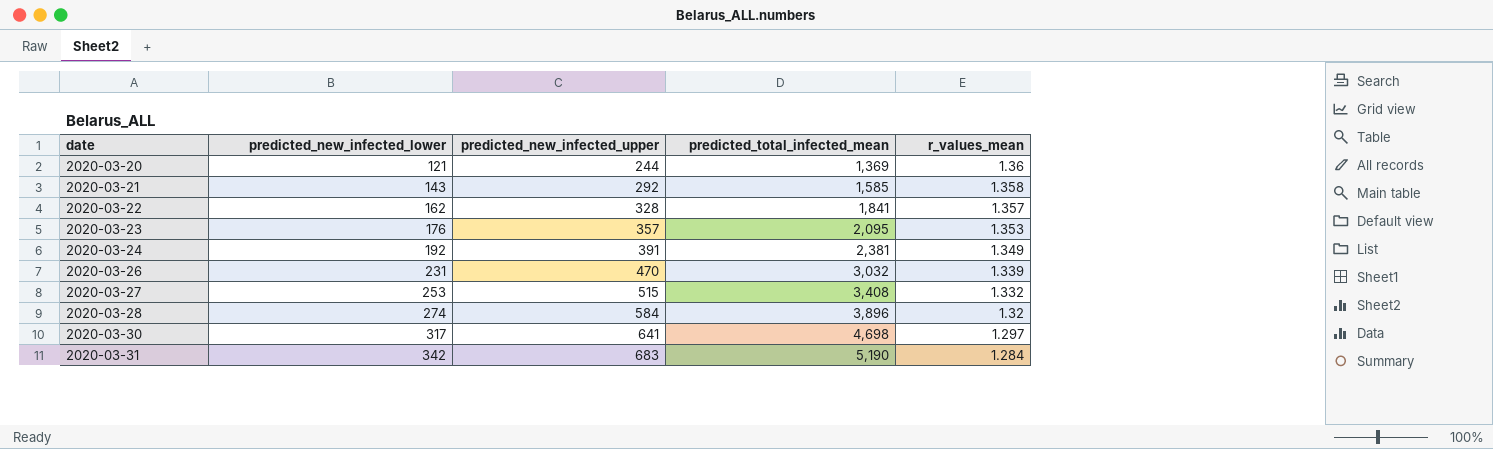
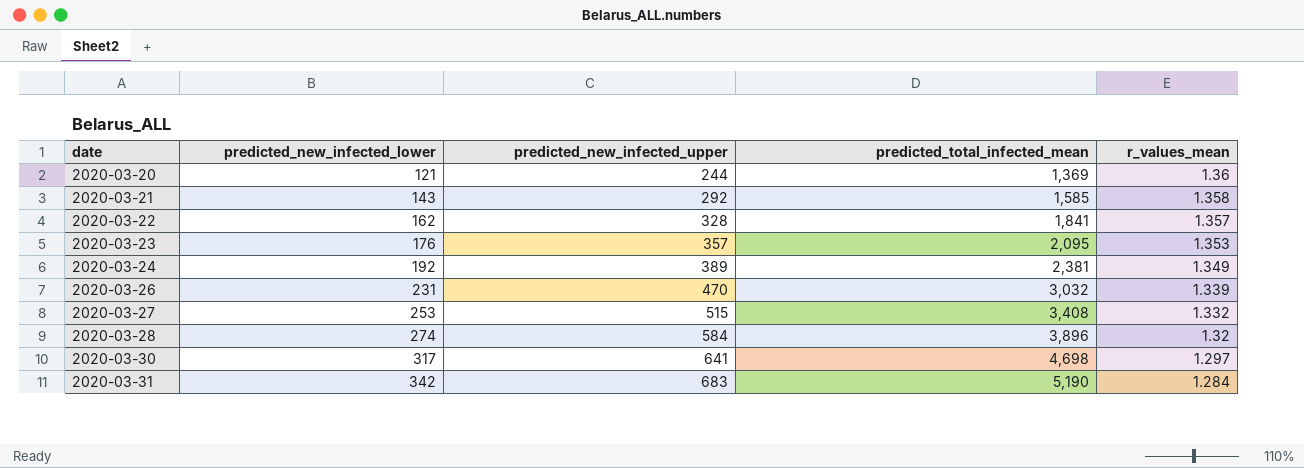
2020-03-24 | predicted_new_infected_upper: 391 -> 389

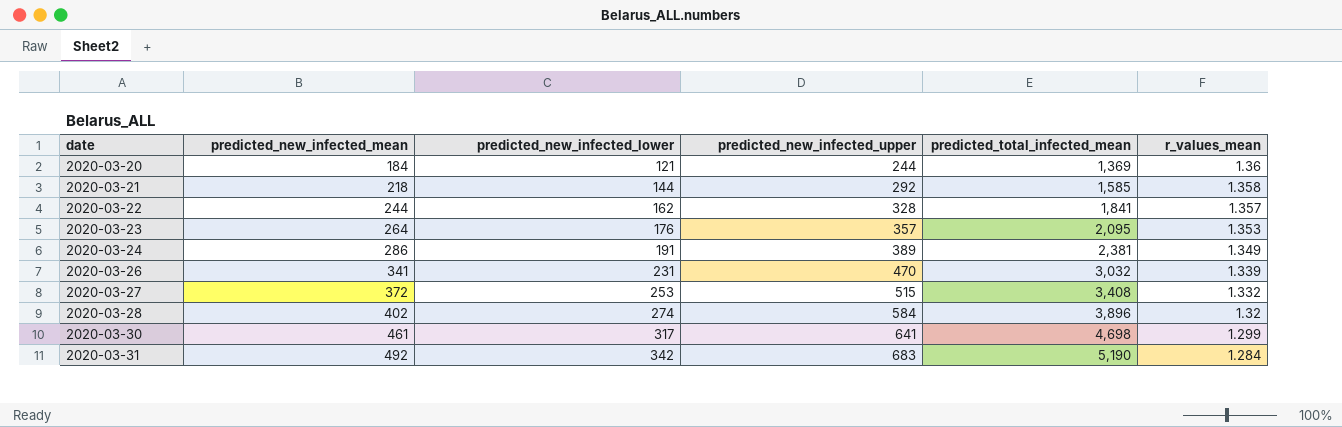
column predicted_new_infected_mean | position: none -> 2
2020-03-21 | predicted_new_infected_lower: 143 -> 144
2020-03-24 | predicted_new_infected_lower: 192 -> 191
2020-03-30 | r_values_mean: 1.297 -> 1.299

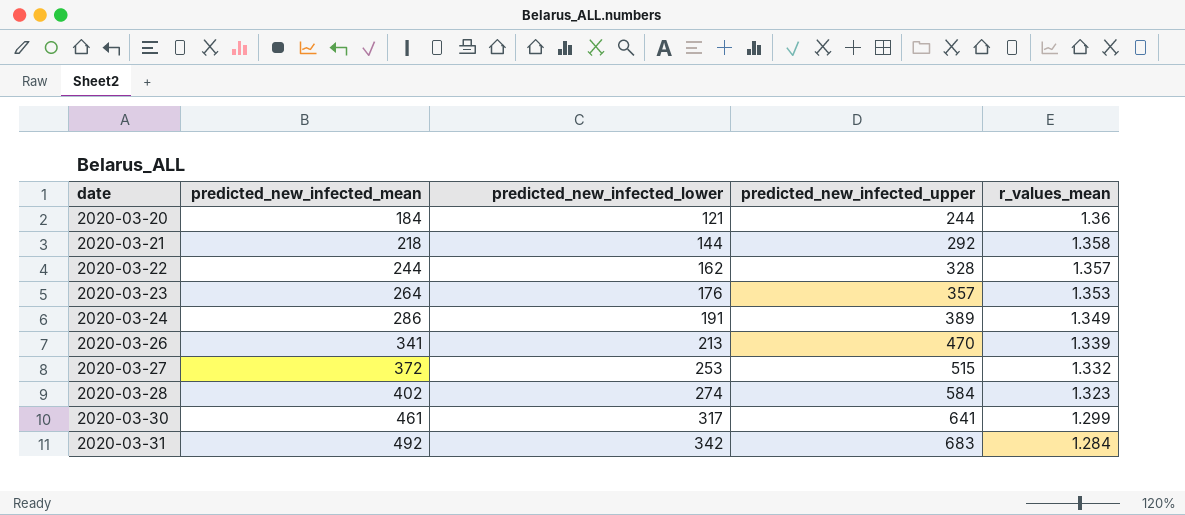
column predicted_total_infected_mean | position: 5 -> none
2020-03-26 | predicted_new_infected_lower: 231 -> 213
2020-03-28 | r_values_mean: 1.32 -> 1.323

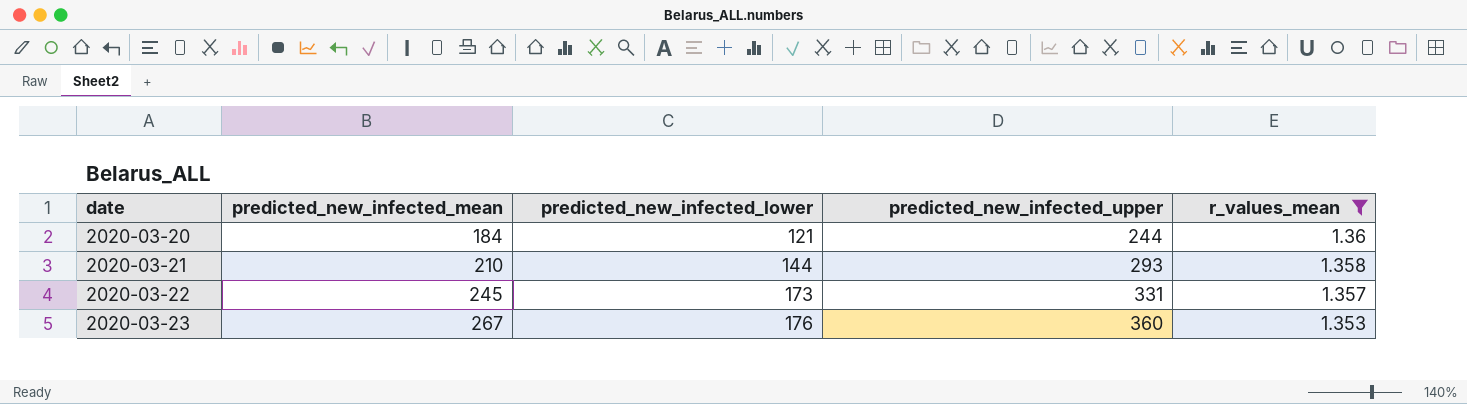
filter: none -> r_values_mean >= 1.353
2020-03-21 | predicted_new_infected_mean: 218 -> 210
2020-03-21 | predicted_new_infected_upper: 292 -> 293
2020-03-22 | predicted_new_infected_mean: 244 -> 245
2020-03-22 | predicted_new_infected_lower: 162 -> 173
2020-03-22 | predicted_new_infected_upper: 328 -> 331
2020-03-23 | predicted_new_infected_mean: 264 -> 267
2020-03-23 | predicted_new_infected_upper: 357 -> 360

